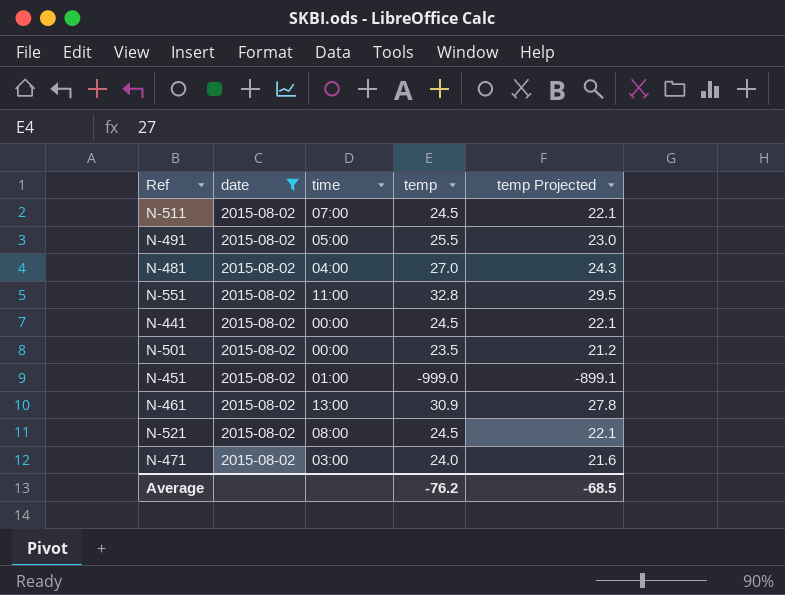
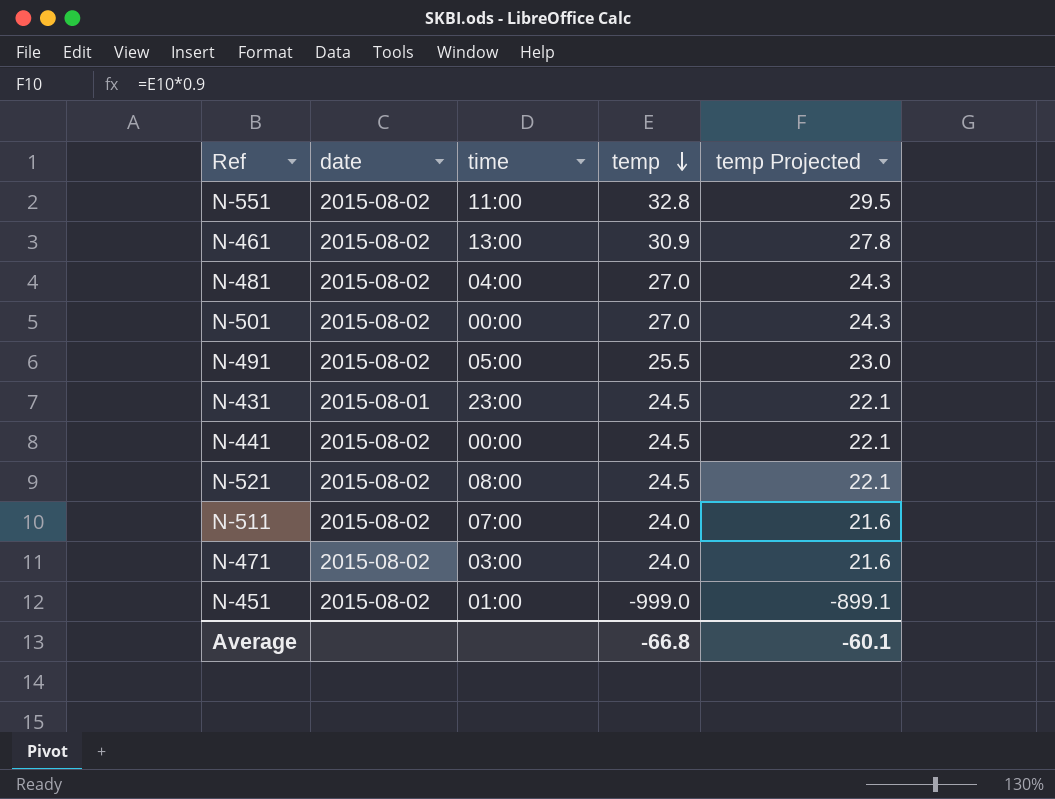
filter: date = 2015-08-02 -> none
row order: none -> temp descending
N-501 | temp: 23.5 -> 27.0
N-501 | temp Projected: 21.2 -> 24.3
N-511 | temp: 24.5 -> 24.0
N-511 | temp Projected: 22.1 -> 21.6
Average | temp: -76.2 -> -66.8
Average | temp Projected: -68.5 -> -60.1

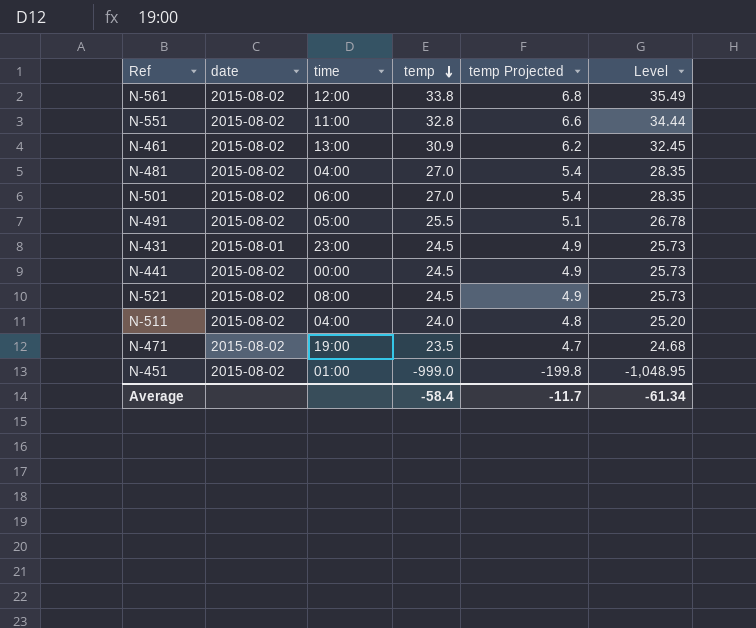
column temp Projected | formula: [temp] * 0.9 -> [temp] * 0.2
column Level | formula: none -> [temp] * 1.05
row N-561: none -> 2015-08-02 | 12:00 | 33.8 | 6.8 | 35.49
N-501 | time: 00:00 -> 06:00
N-511 | time: 07:00 -> 04:00
N-471 | time: 03:00 -> 19:00
N-471 | temp: 24.0 -> 23.5
Average | temp: -66.8 -> -58.4
Average | temp Projected: -60.1 -> -11.7

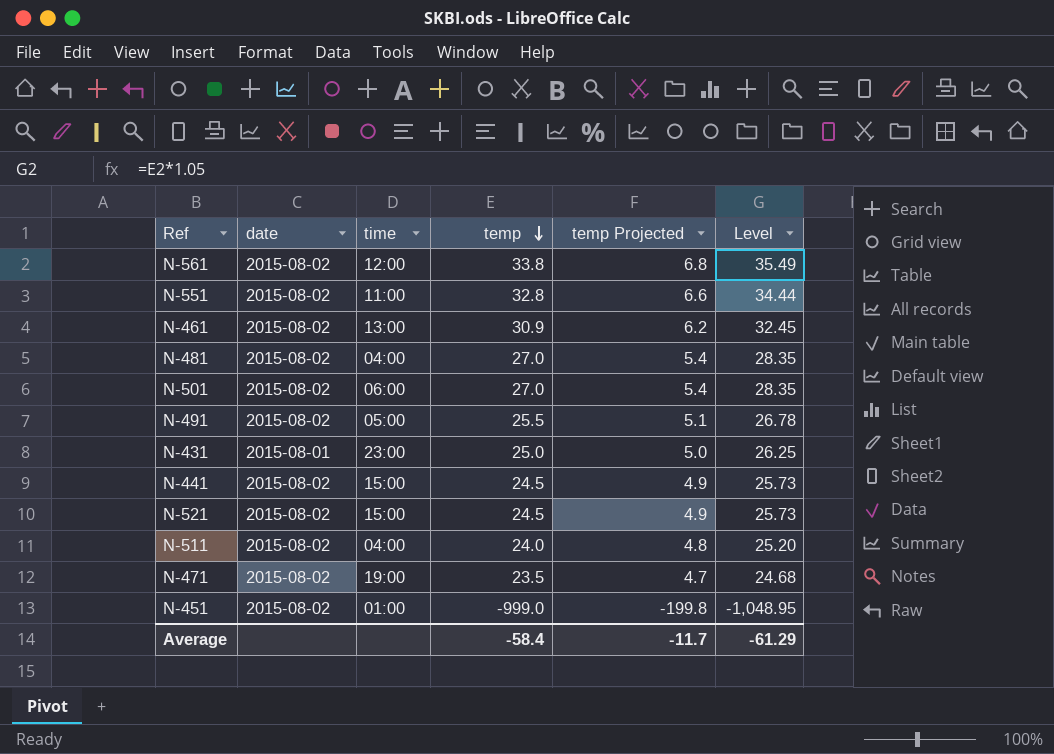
N-431 | temp: 24.5 -> 25.0
N-431 | temp Projected: 4.9 -> 5.0
N-431 | Level: 25.73 -> 26.25
N-441 | time: 00:00 -> 15:00
N-521 | time: 08:00 -> 15:00
Average | Level: -61.34 -> -61.29

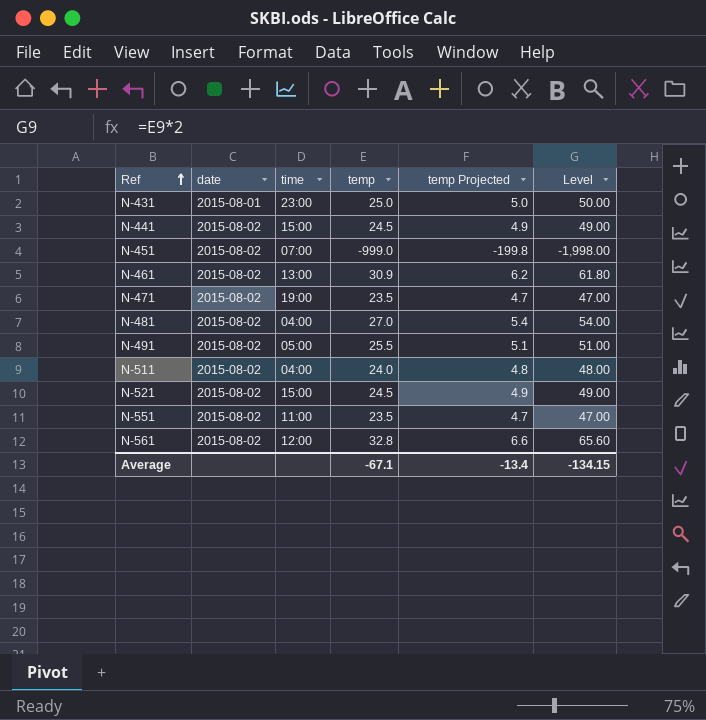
row order: temp descending -> Ref ascending
column Level | formula: [temp] * 1.05 -> [temp] * 2
row N-501: 2015-08-02 | 06:00 | 27.0 | 5.4 | 28.35 -> none
N-451 | time: 01:00 -> 07:00
N-551 | temp: 32.8 -> 23.5
N-551 | temp Projected: 6.6 -> 4.7
N-561 | temp: 33.8 -> 32.8
N-561 | temp Projected: 6.8 -> 6.6
Average | temp: -58.4 -> -67.1
Average | temp Projected: -11.7 -> -13.4
Average | Level: -61.29 -> -134.15

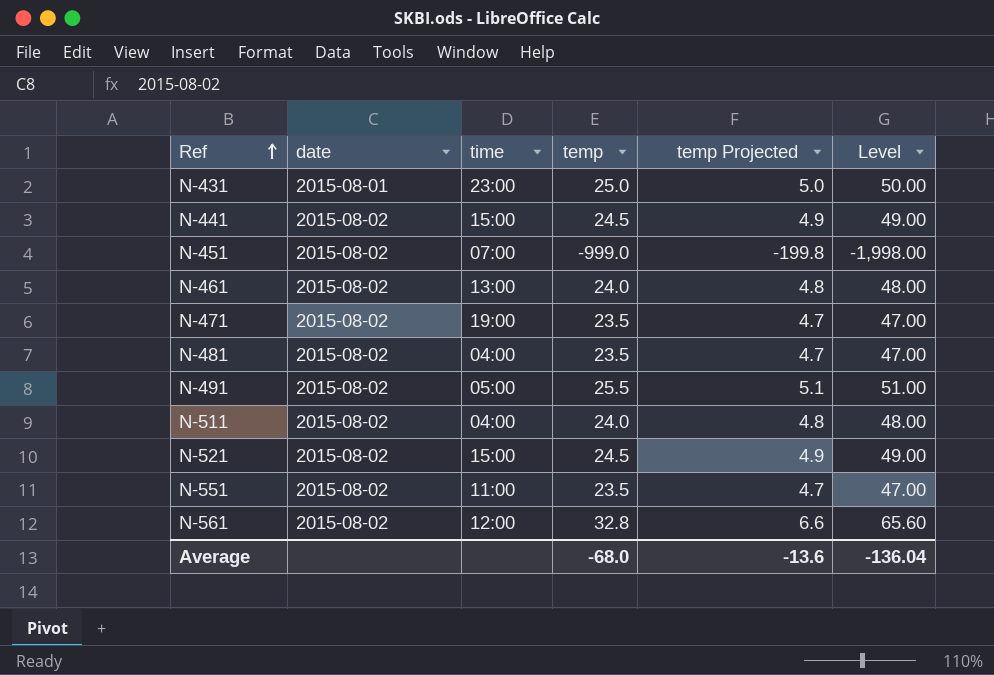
N-461 | temp: 30.9 -> 24.0
N-461 | temp Projected: 6.2 -> 4.8
N-461 | Level: 61.80 -> 48.00
N-481 | temp: 27.0 -> 23.5
N-481 | temp Projected: 5.4 -> 4.7
N-481 | Level: 54.00 -> 47.00
Average | temp: -67.1 -> -68.0
Average | temp Projected: -13.4 -> -13.6
Average | Level: -134.15 -> -136.04

